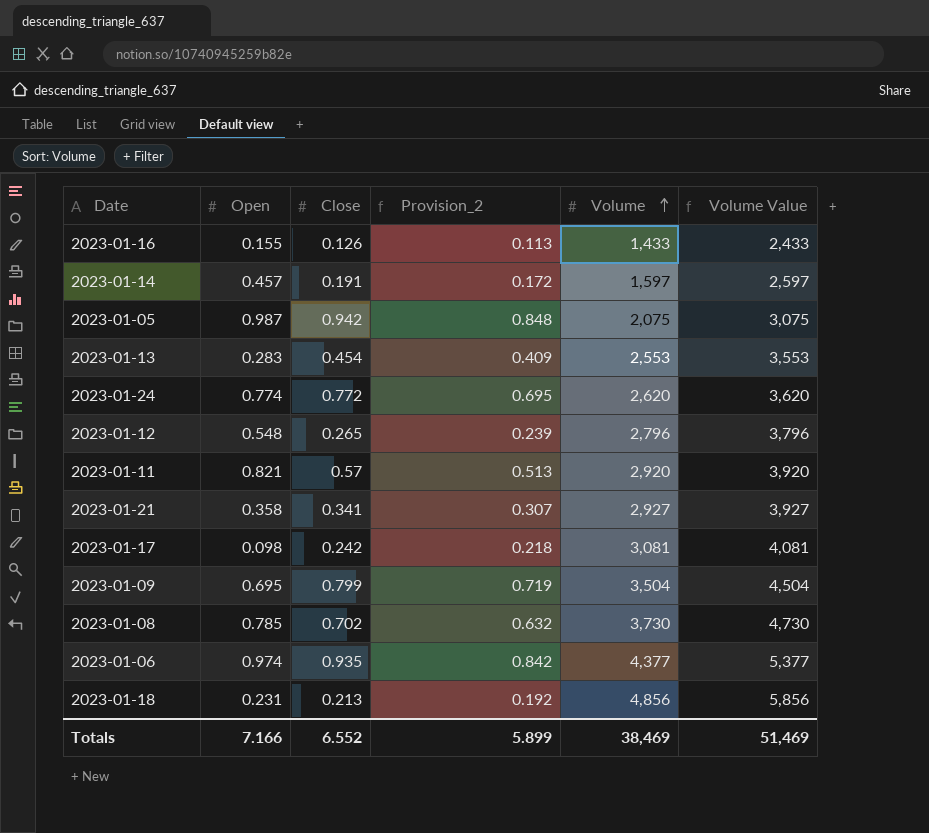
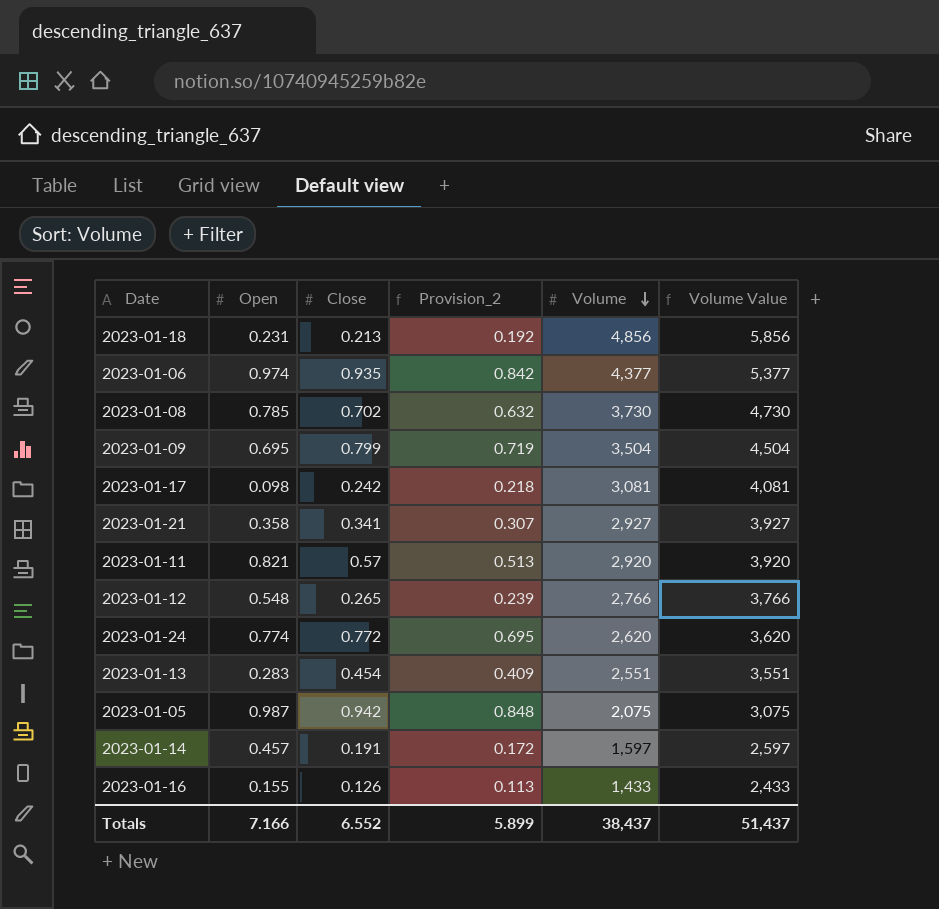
row order: Volume ascending -> Volume descending
2023-01-12 | Volume: 2,796 -> 2,766
2023-01-12 | Volume Value: 3,796 -> 3,766
2023-01-13 | Volume: 2,553 -> 2,551
2023-01-13 | Volume Value: 3,553 -> 3,551
Totals | Volume: 38,469 -> 38,437
Totals | Volume Value: 51,469 -> 51,437

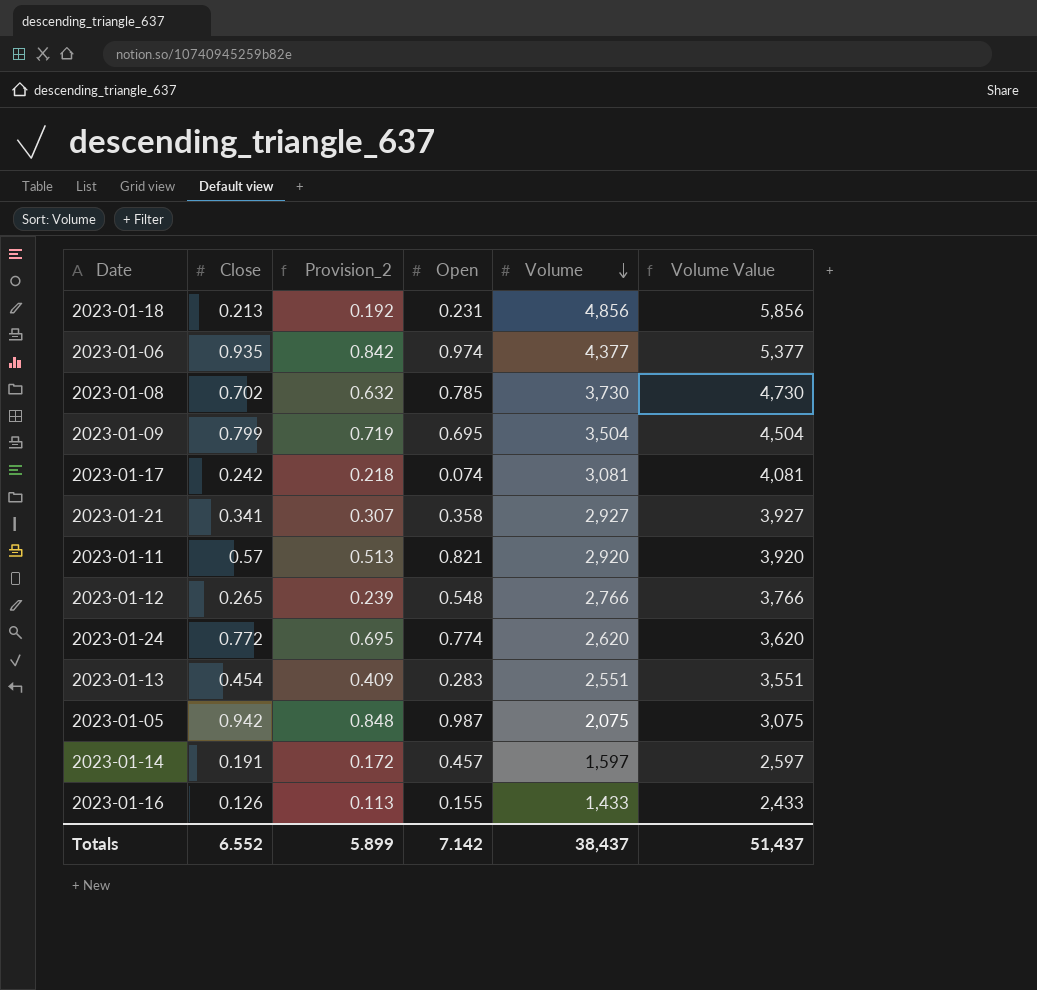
column Open | position: 2 -> 4
2023-01-17 | Open: 0.098 -> 0.074
Totals | Open: 7.166 -> 7.142

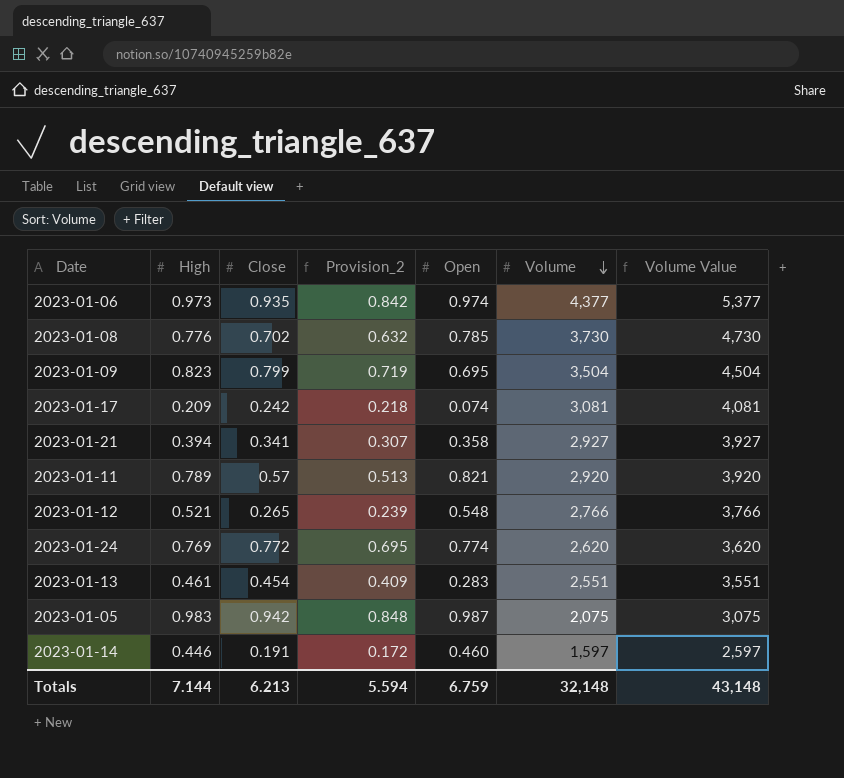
column High | position: none -> 2
row 2023-01-18: 0.213 | 0.192 | 0.231 | 4,856 | 5,856 -> none
row 2023-01-16: 0.126 | 0.113 | 0.155 | 1,433 | 2,433 -> none
2023-01-14 | Open: 0.457 -> 0.460
Totals | Close: 6.552 -> 6.213
Totals | Provision_2: 5.899 -> 5.594
Totals | Open: 7.142 -> 6.759
Totals | Volume: 38,437 -> 32,148
Totals | Volume Value: 51,437 -> 43,148

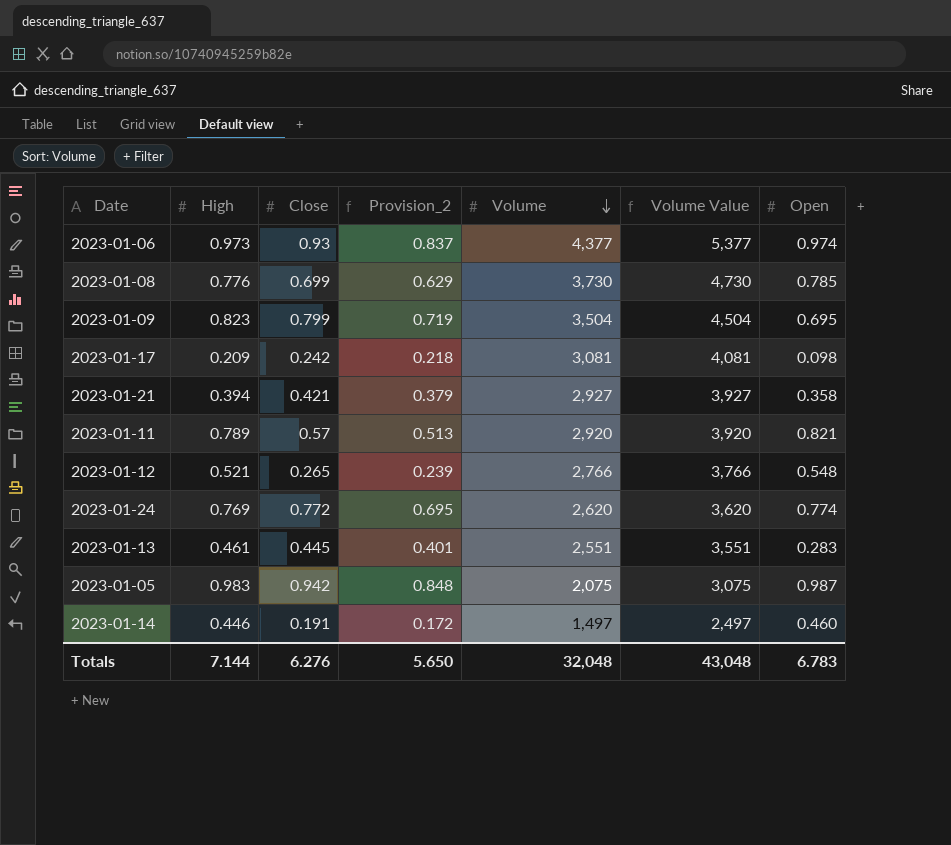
column Open | position: 5 -> 7
2023-01-06 | Close: 0.935 -> 0.93
2023-01-06 | Provision_2: 0.842 -> 0.837
2023-01-08 | Close: 0.702 -> 0.699
2023-01-08 | Provision_2: 0.632 -> 0.629
2023-01-17 | Open: 0.074 -> 0.098
2023-01-21 | Close: 0.341 -> 0.421
2023-01-21 | Provision_2: 0.307 -> 0.379
2023-01-13 | Close: 0.454 -> 0.445
2023-01-13 | Provision_2: 0.409 -> 0.401
2023-01-14 | Volume: 1,597 -> 1,497
2023-01-14 | Volume Value: 2,597 -> 2,497
Totals | Close: 6.213 -> 6.276
Totals | Provision_2: 5.594 -> 5.650
Totals | Volume: 32,148 -> 32,048
Totals | Volume Value: 43,148 -> 43,048
Totals | Open: 6.759 -> 6.783

